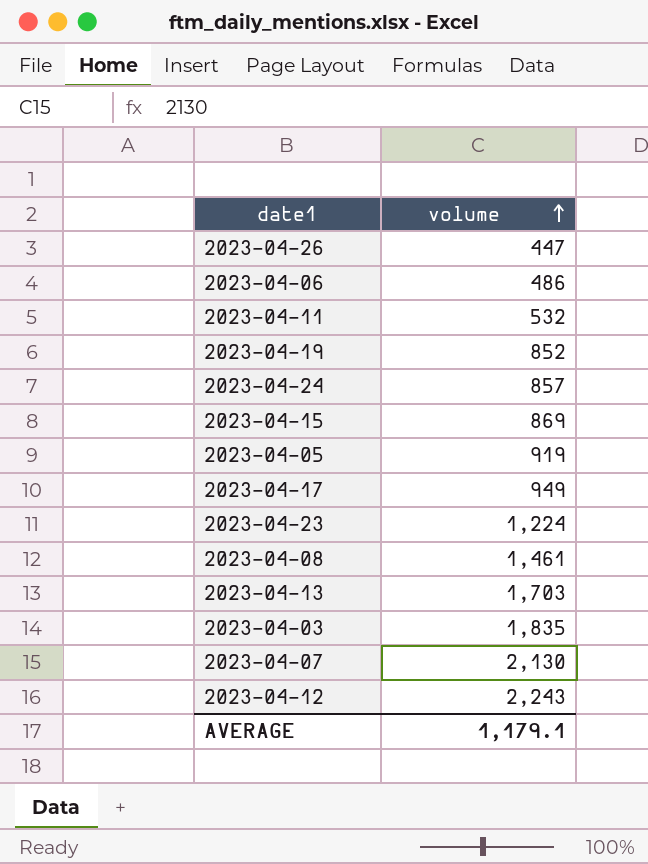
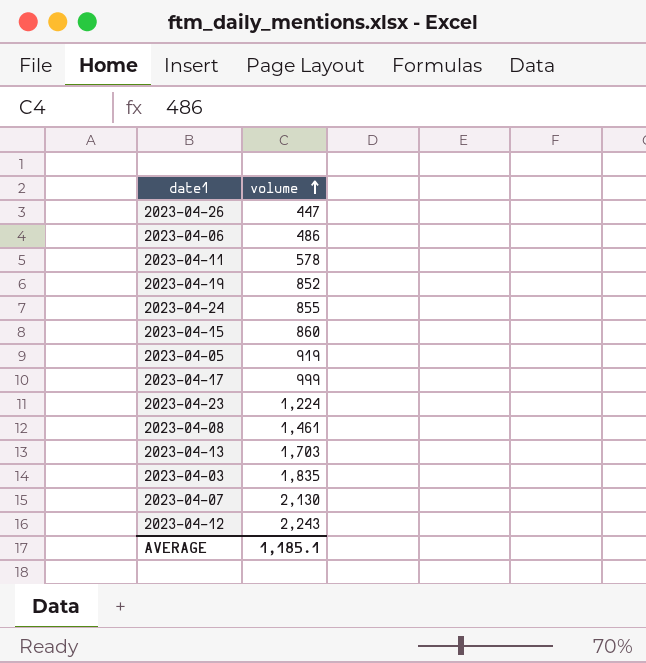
2023-04-11 | volume: 532 -> 578
2023-04-24 | volume: 857 -> 855
2023-04-15 | volume: 869 -> 860
2023-04-17 | volume: 949 -> 999
AVERAGE | volume: 1,179.1 -> 1,185.1

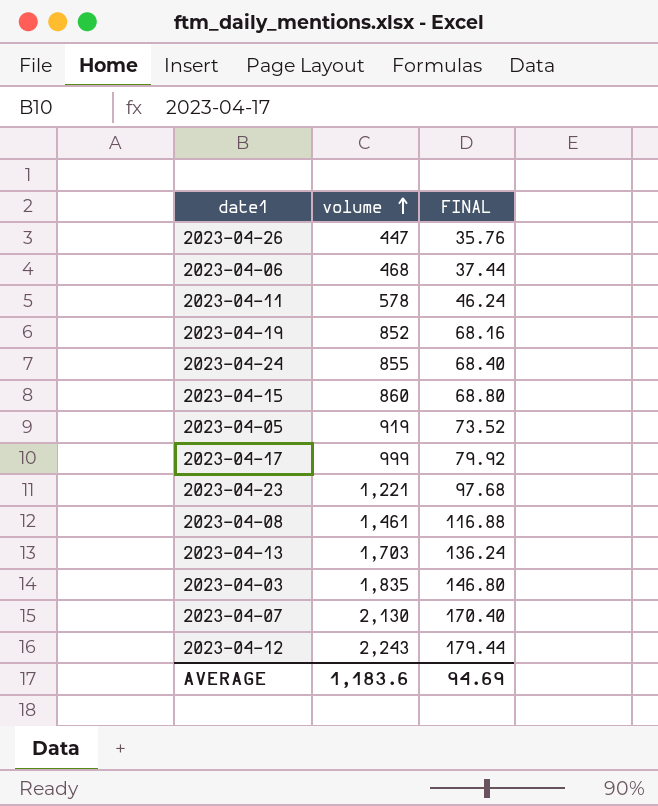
column FINAL | formula: none -> [volume] * 0.08
2023-04-06 | volume: 486 -> 468
2023-04-23 | volume: 1,224 -> 1,221
AVERAGE | volume: 1,185.1 -> 1,183.6

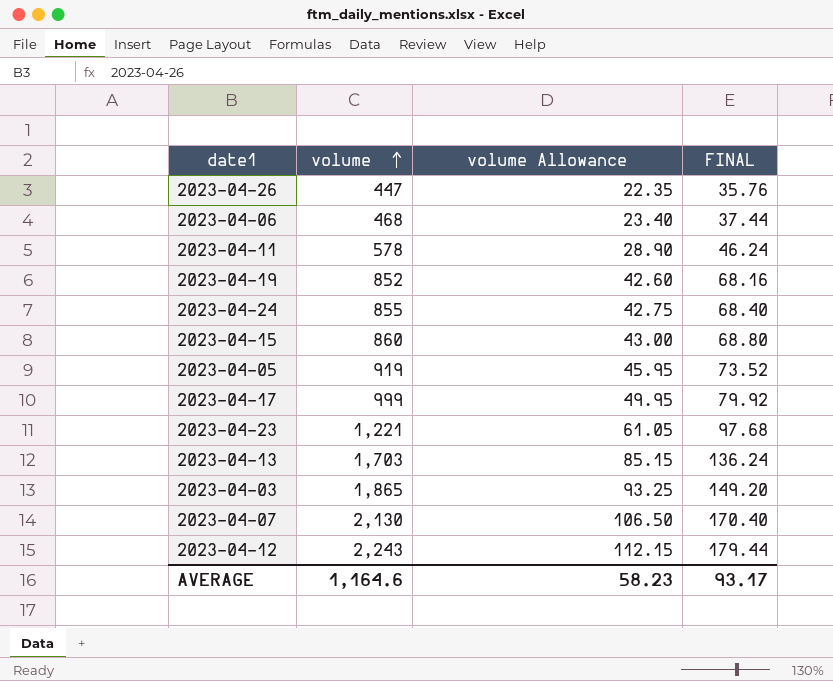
column volume Allowance | formula: none -> [volume] * 0.05
row 2023-04-08: 1,461 | 116.88 -> none
2023-04-03 | volume: 1,835 -> 1,865
2023-04-03 | FINAL: 146.80 -> 149.20
AVERAGE | volume: 1,183.6 -> 1,164.6
AVERAGE | FINAL: 94.69 -> 93.17

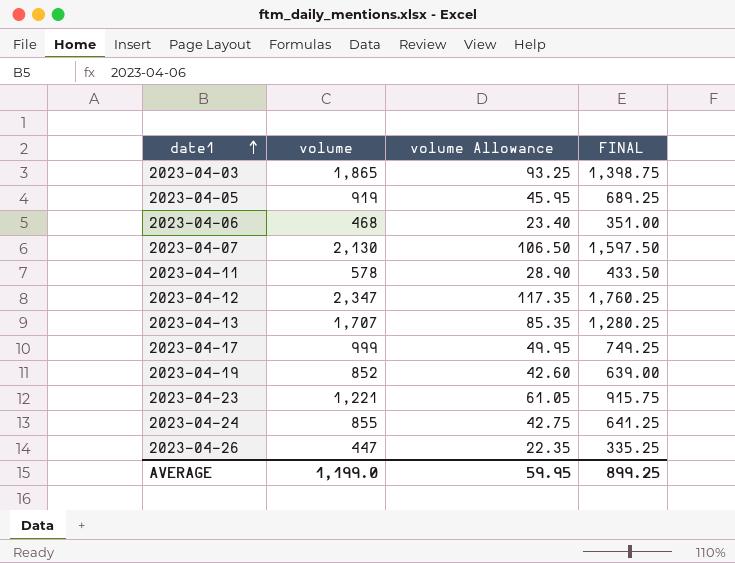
row order: volume ascending -> date1 ascending
column FINAL | formula: [volume] * 0.08 -> [volume] * 0.75
row 2023-04-15: 860 | 43.00 | 68.80 -> none
2023-04-12 | volume: 2,243 -> 2,347
2023-04-12 | volume Allowance: 112.15 -> 117.35
2023-04-13 | volume: 1,703 -> 1,707
2023-04-13 | volume Allowance: 85.15 -> 85.35
AVERAGE | volume: 1,164.6 -> 1,199.0
AVERAGE | volume Allowance: 58.23 -> 59.95
AVERAGE | FINAL: 93.17 -> 899.25

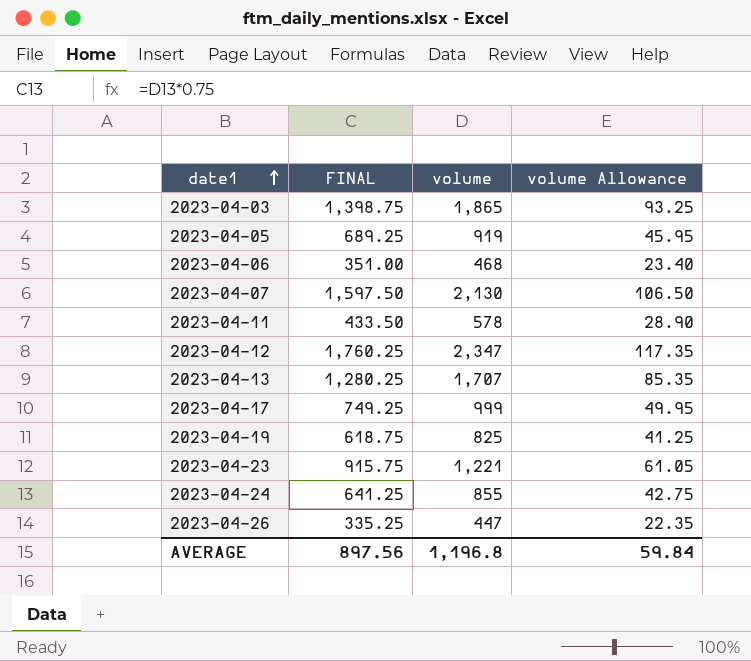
column FINAL | position: 4 -> 2
2023-04-19 | FINAL: 639.00 -> 618.75
2023-04-19 | volume: 852 -> 825
2023-04-19 | volume Allowance: 42.60 -> 41.25
AVERAGE | FINAL: 899.25 -> 897.56
AVERAGE | volume: 1,199.0 -> 1,196.8
AVERAGE | volume Allowance: 59.95 -> 59.84

